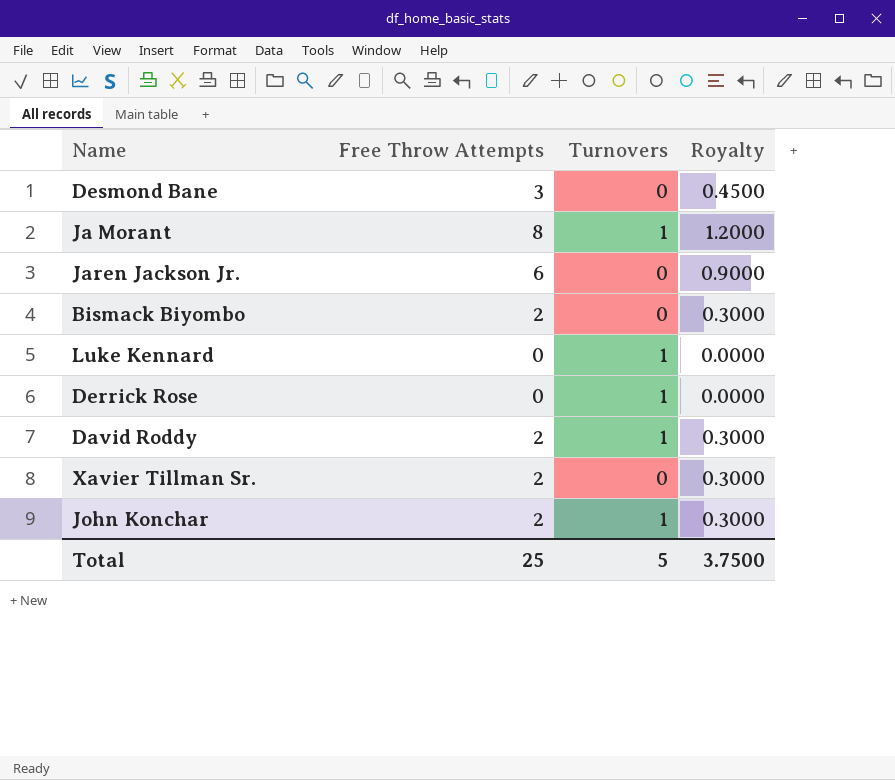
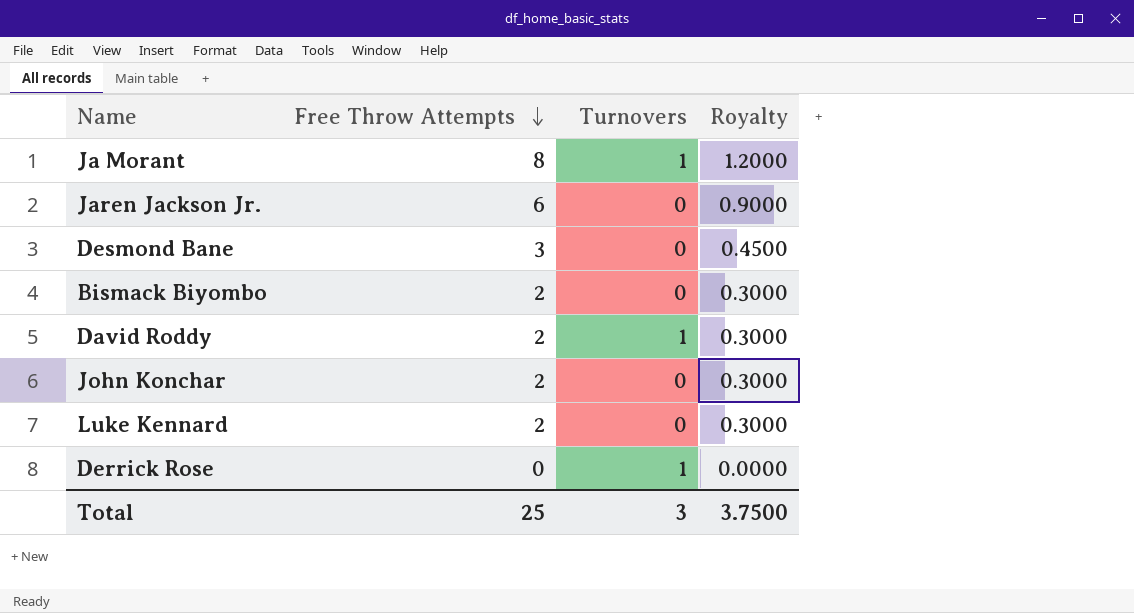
row order: none -> Free Throw Attempts descending
row Xavier Tillman Sr.: 2 | 0 | 0.3000 -> none
John Konchar | Turnovers: 1 -> 0
Luke Kennard | Free Throw Attempts: 0 -> 2
Luke Kennard | Turnovers: 1 -> 0
Luke Kennard | Royalty: 0.0000 -> 0.3000
Total | Turnovers: 5 -> 3

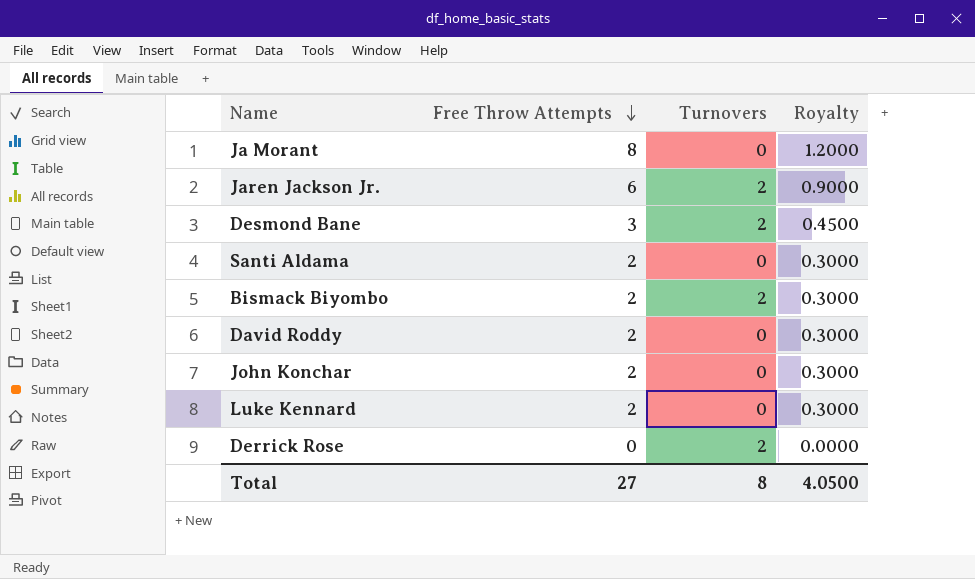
Ja Morant | Turnovers: 1 -> 0
Jaren Jackson Jr. | Turnovers: 0 -> 2
Desmond Bane | Turnovers: 0 -> 2
row Santi Aldama: none -> 2 | 0 | 0.3000
Bismack Biyombo | Turnovers: 0 -> 2
David Roddy | Turnovers: 1 -> 0
Derrick Rose | Turnovers: 1 -> 2
Total | Free Throw Attempts: 25 -> 27
Total | Turnovers: 3 -> 8
Total | Royalty: 3.7500 -> 4.0500

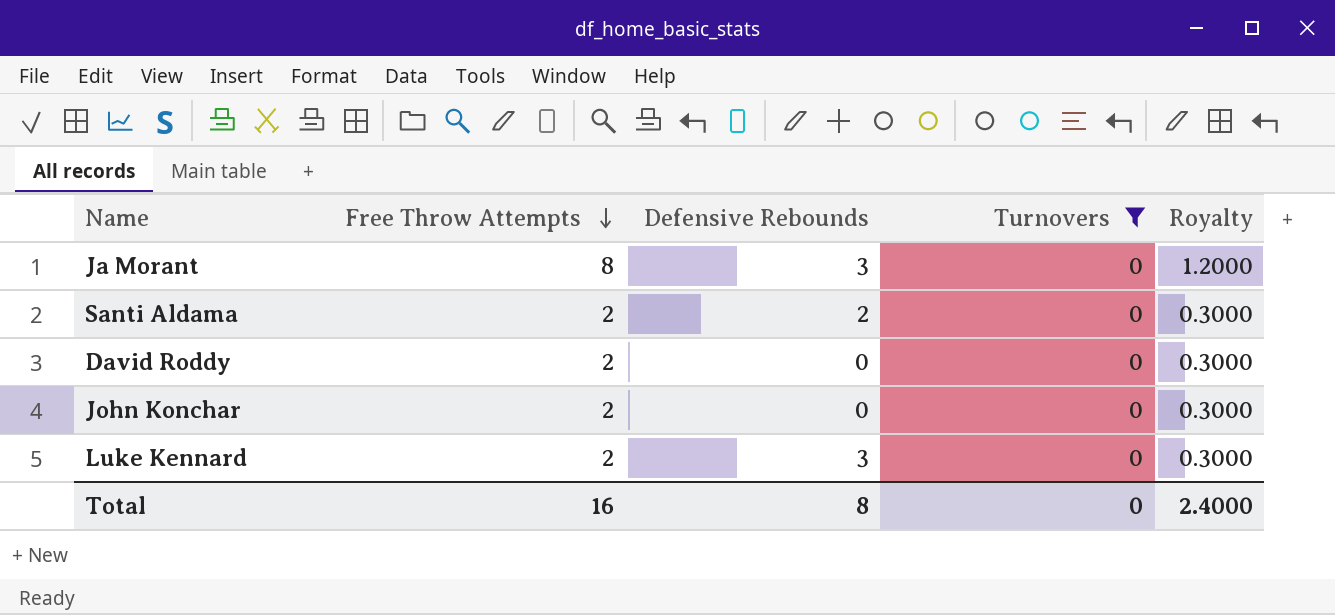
filter: none -> Turnovers = 0
column Defensive Rebounds | position: none -> 3
Total | Free Throw Attempts: 27 -> 16
Total | Turnovers: 8 -> 0
Total | Royalty: 4.0500 -> 2.4000

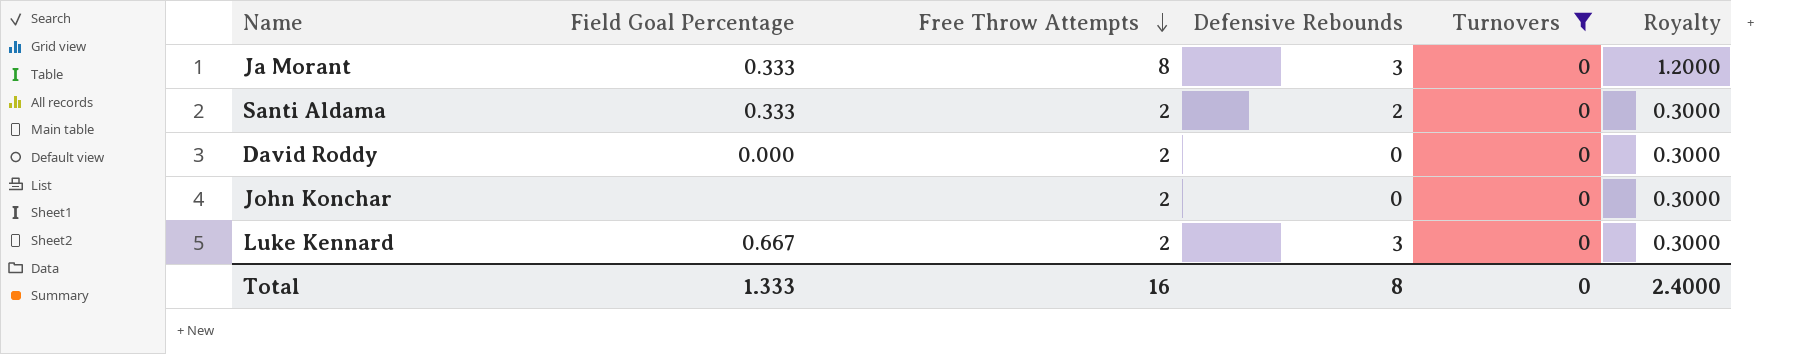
column Field Goal Percentage | position: none -> 2

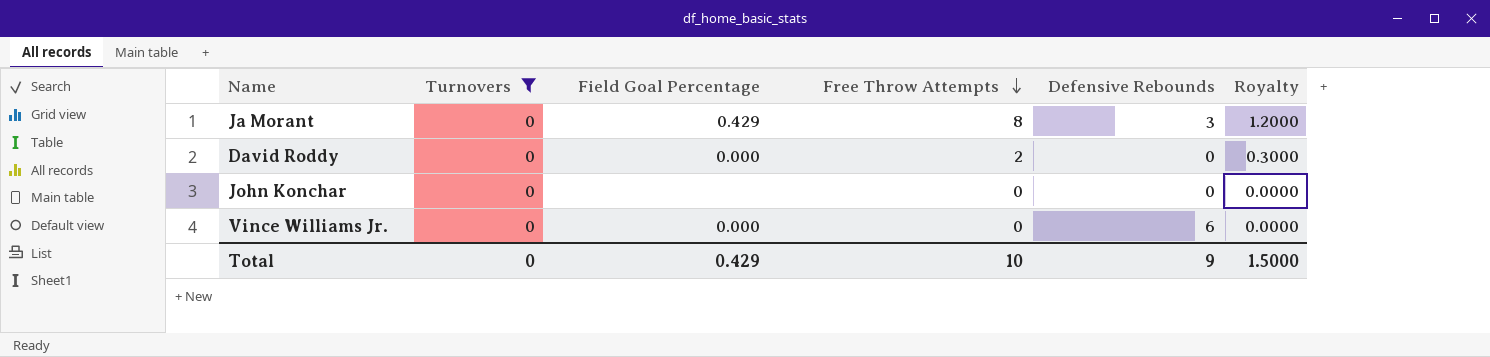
column Turnovers | position: 5 -> 2
row Santi Aldama: 0.333 | 2 | 2 | 0 | 0.3000 -> none
row Luke Kennard: 0.667 | 2 | 3 | 0 | 0.3000 -> none
Ja Morant | Field Goal Percentage: 0.333 -> 0.429
John Konchar | Free Throw Attempts: 2 -> 0
John Konchar | Royalty: 0.3000 -> 0.0000
row Vince Williams Jr.: none -> 0 | 0.000 | 0 | 6 | 0.0000
Total | Field Goal Percentage: 1.333 -> 0.429
Total | Free Throw Attempts: 16 -> 10
Total | Defensive Rebounds: 8 -> 9
Total | Royalty: 2.4000 -> 1.5000

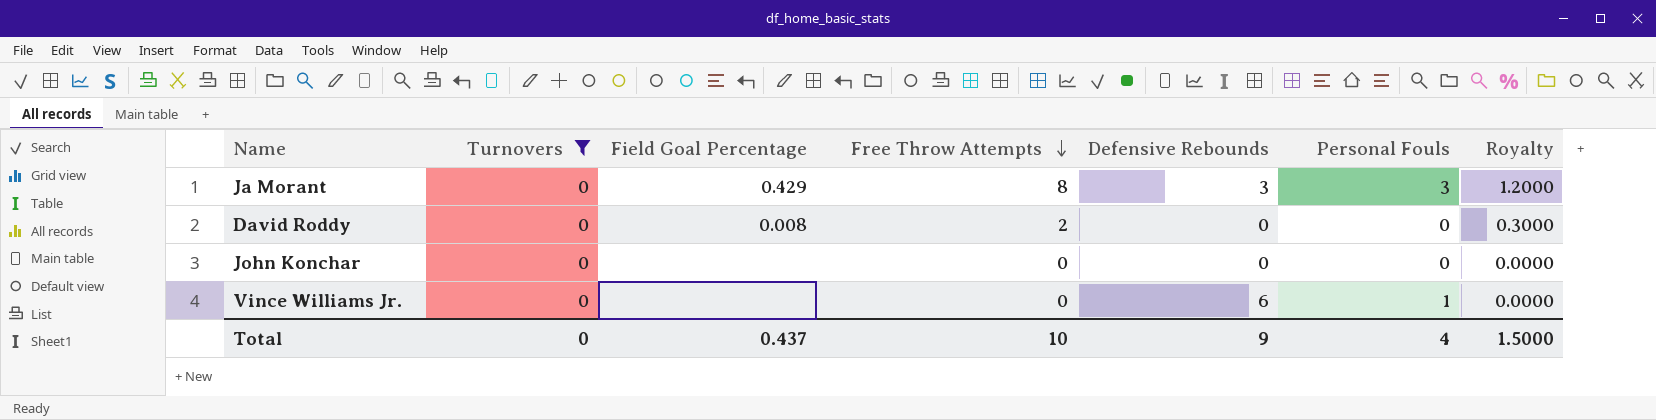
column Personal Fouls | position: none -> 6
David Roddy | Field Goal Percentage: 0.000 -> 0.008
Vince Williams Jr. | Field Goal Percentage: 0.000 -> none
Total | Field Goal Percentage: 0.429 -> 0.437

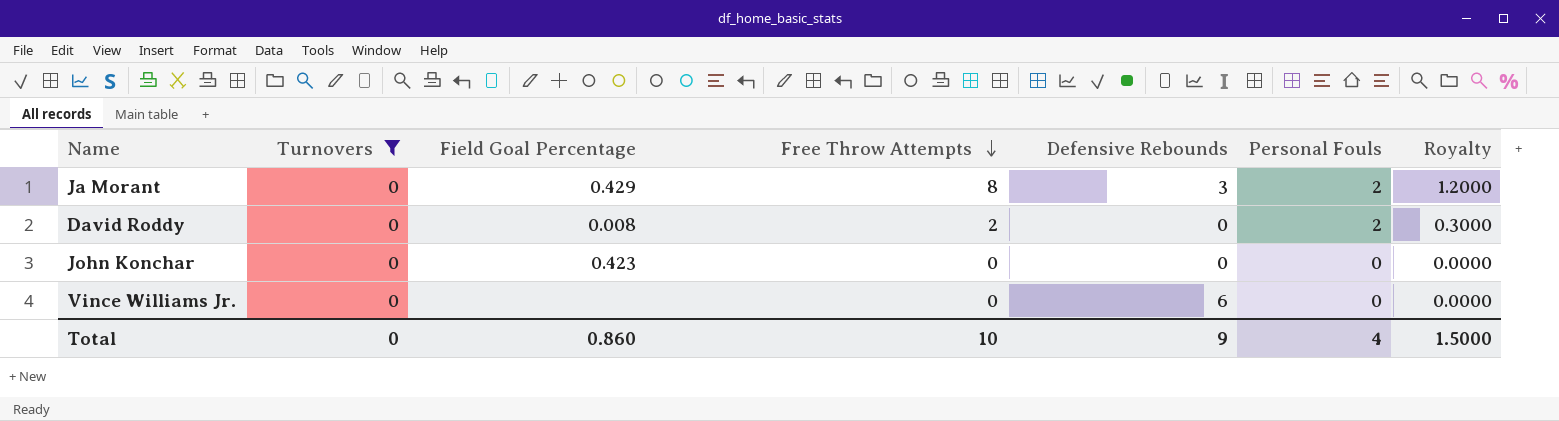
Ja Morant | Personal Fouls: 3 -> 2
David Roddy | Personal Fouls: 0 -> 2
John Konchar | Field Goal Percentage: none -> 0.423
Vince Williams Jr. | Personal Fouls: 1 -> 0
Total | Field Goal Percentage: 0.437 -> 0.860

